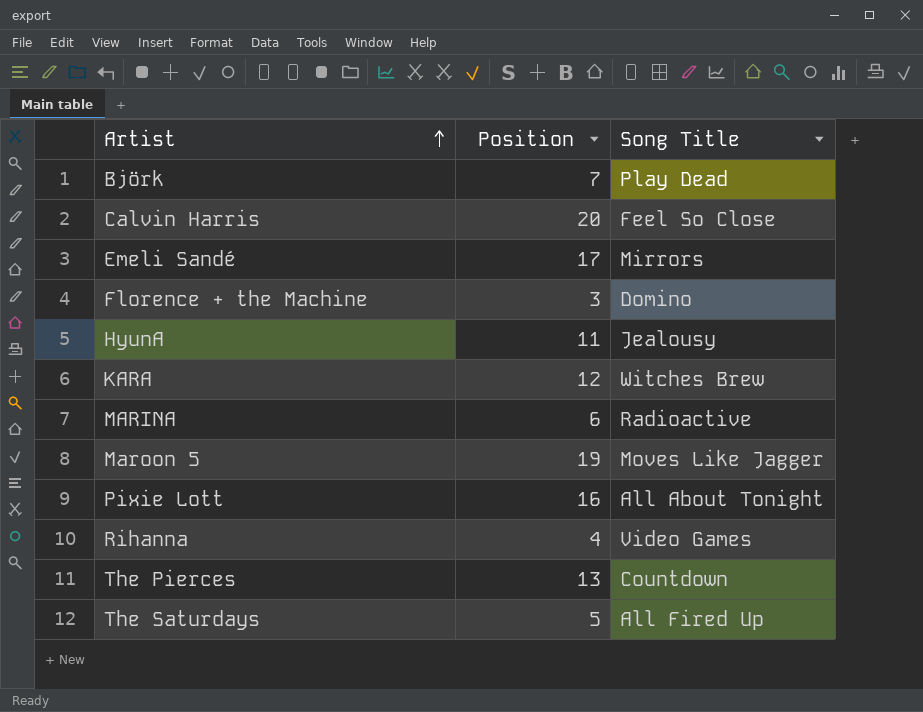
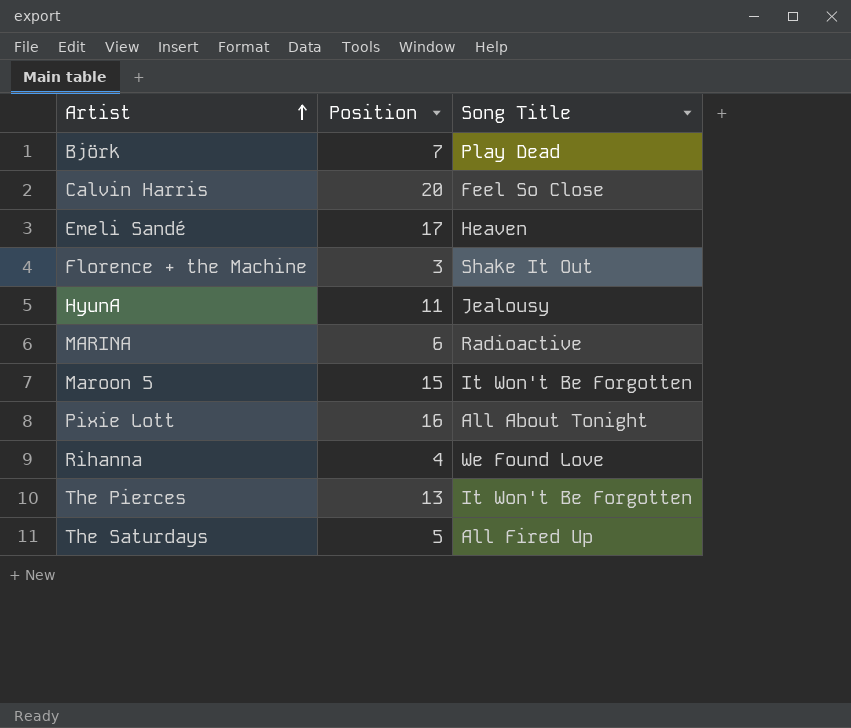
row KARA: 12 | Witches Brew -> none
Emeli Sandé | Song Title: Mirrors -> Heaven
Florence + the Machine | Song Title: Domino -> Shake It Out
Maroon 5 | Position: 19 -> 15
Maroon 5 | Song Title: Moves Like Jagger -> It Won't Be Forgotten
Rihanna | Song Title: Video Games -> We Found Love
The Pierces | Song Title: Countdown -> It Won't Be Forgotten

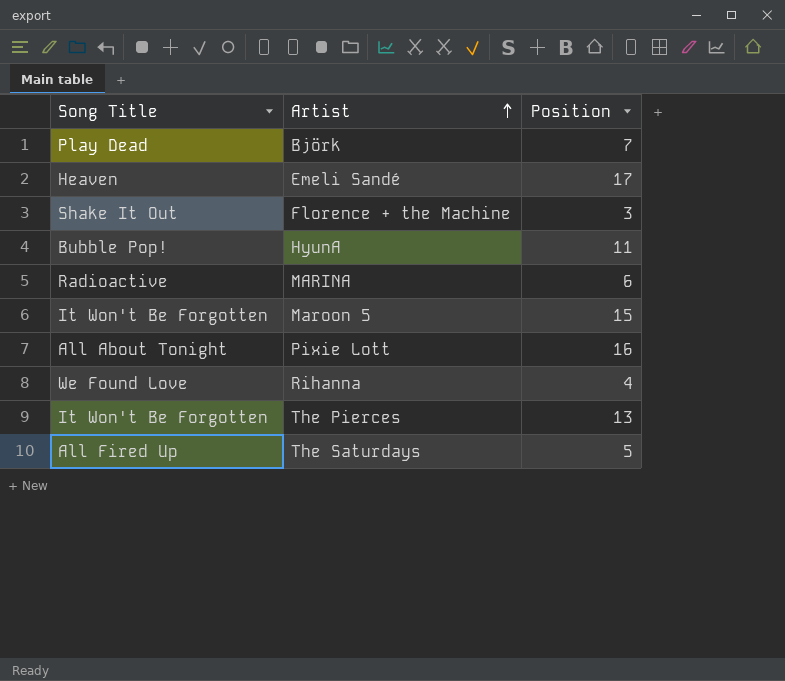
column Song Title | position: 3 -> 1
row Calvin Harris: 20 | Feel So Close -> none
HyunA | Song Title: Jealousy -> Bubble Pop!

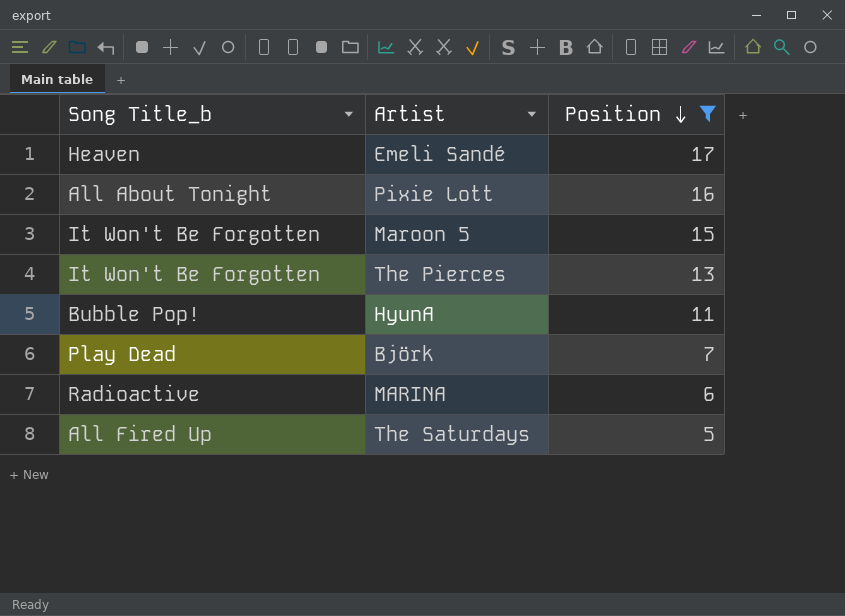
filter: none -> Position >= 5
row order: Artist ascending -> Position descending
column name: Song Title -> Song Title_b

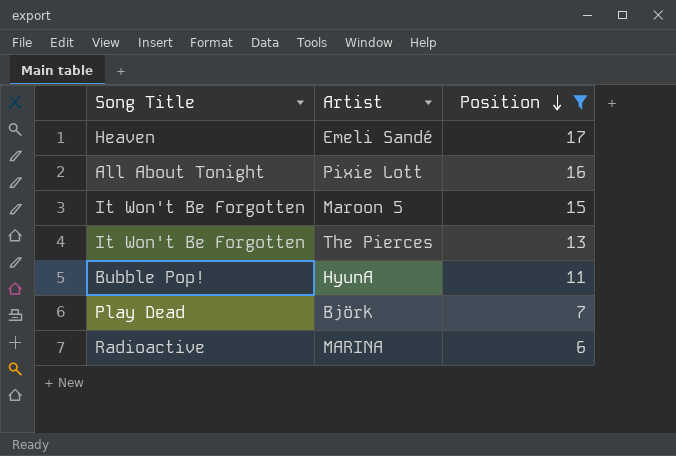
column name: Song Title_b -> Song Title
row The Saturdays: All Fired Up | 5 -> none

